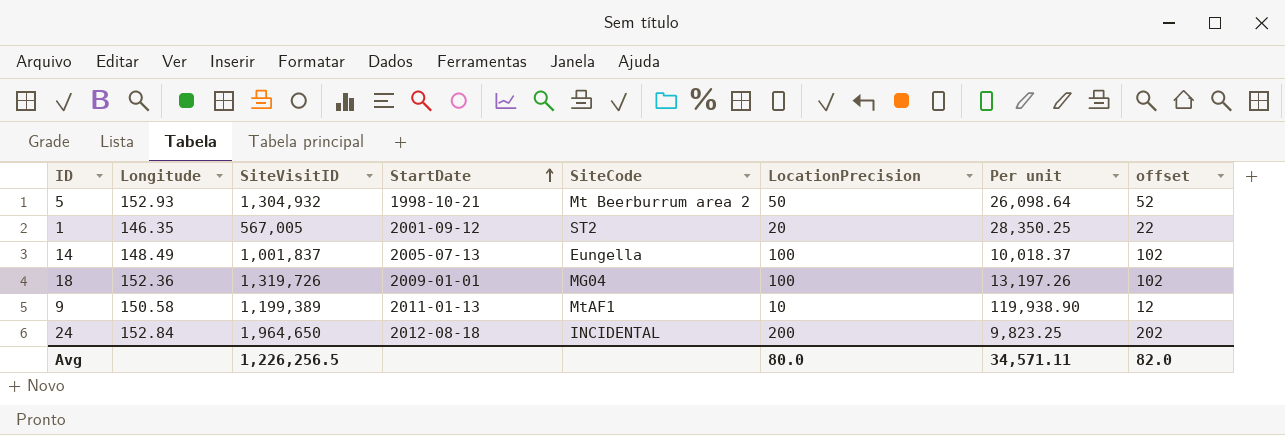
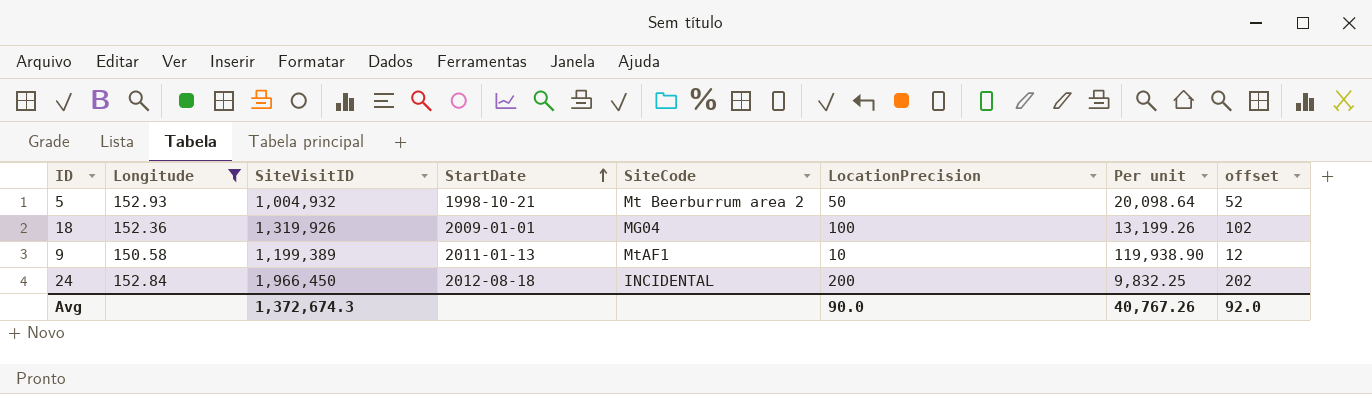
filter: none -> Longitude >= 150.58
5 | SiteVisitID: 1,304,932 -> 1,004,932
5 | Per unit: 26,098.64 -> 20,098.64
18 | SiteVisitID: 1,319,726 -> 1,319,926
18 | Per unit: 13,197.26 -> 13,199.26
24 | SiteVisitID: 1,964,650 -> 1,966,450
24 | Per unit: 9,823.25 -> 9,832.25
Avg | SiteVisitID: 1,226,256.5 -> 1,372,674.3
Avg | LocationPrecision: 80.0 -> 90.0
Avg | Per unit: 34,571.11 -> 40,767.26
Avg | offset: 82.0 -> 92.0

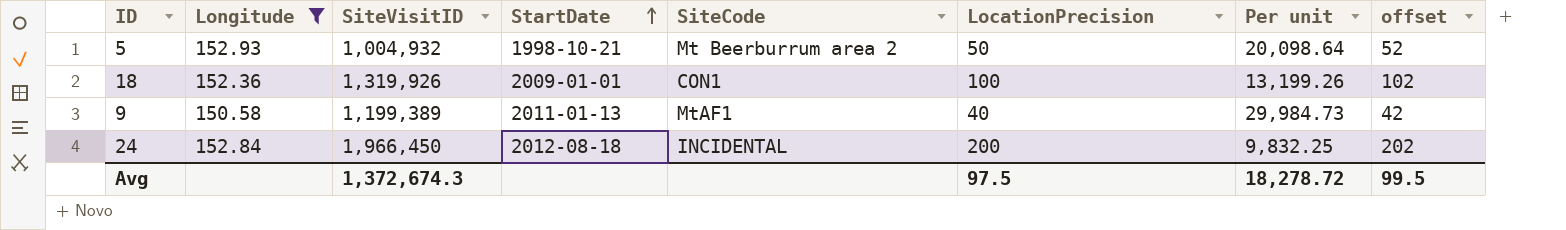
18 | SiteCode: MG04 -> CON1
9 | LocationPrecision: 10 -> 40
9 | Per unit: 119,938.90 -> 29,984.73
9 | offset: 12 -> 42
Avg | LocationPrecision: 90.0 -> 97.5
Avg | Per unit: 40,767.26 -> 18,278.72
Avg | offset: 92.0 -> 99.5

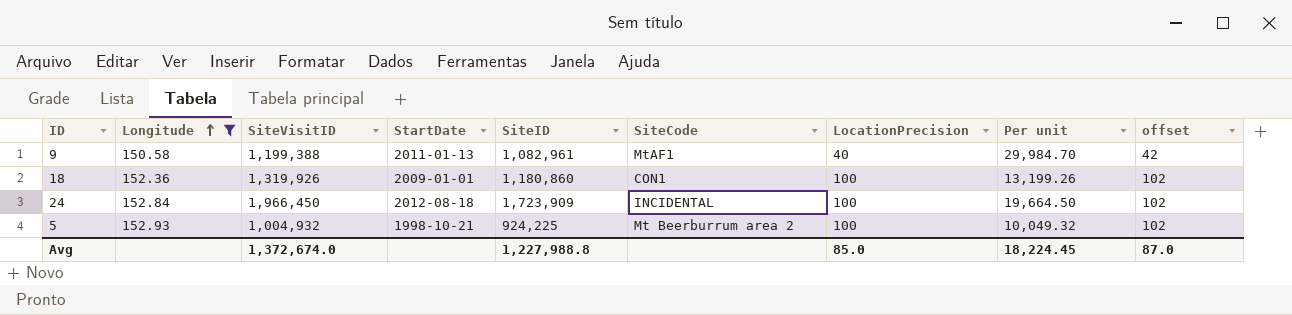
row order: StartDate ascending -> Longitude ascending
column SiteID | position: none -> 5
9 | SiteVisitID: 1,199,389 -> 1,199,388
9 | Per unit: 29,984.73 -> 29,984.70
24 | LocationPrecision: 200 -> 100
24 | Per unit: 9,832.25 -> 19,664.50
24 | offset: 202 -> 102
5 | LocationPrecision: 50 -> 100
5 | Per unit: 20,098.64 -> 10,049.32
5 | offset: 52 -> 102
Avg | SiteVisitID: 1,372,674.3 -> 1,372,674.0
Avg | LocationPrecision: 97.5 -> 85.0
Avg | Per unit: 18,278.72 -> 18,224.45
Avg | offset: 99.5 -> 87.0

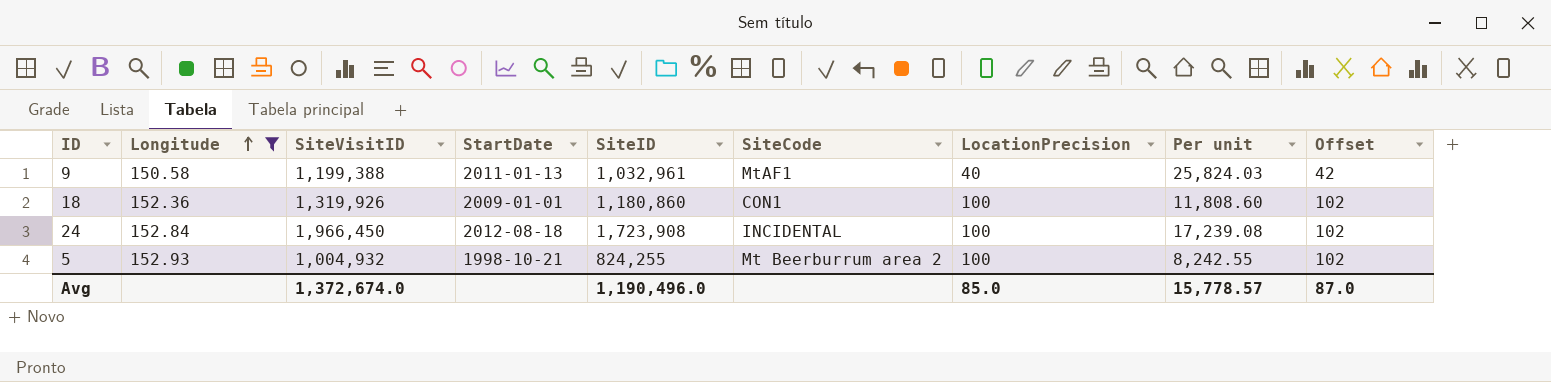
column Per unit | formula: [SiteVisitID] / [LocationPrecision] -> [SiteID] / [LocationPrecision]
column name: offset -> Offset
9 | SiteID: 1,082,961 -> 1,032,961
24 | SiteID: 1,723,909 -> 1,723,908
5 | SiteID: 924,225 -> 824,255
Avg | SiteID: 1,227,988.8 -> 1,190,496.0
Avg | Per unit: 18,224.45 -> 15,778.57

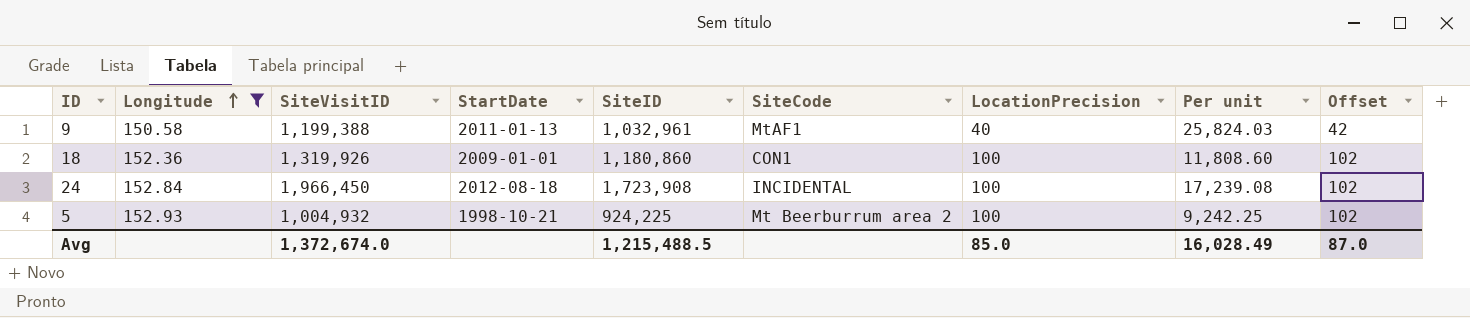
5 | SiteID: 824,255 -> 924,225
5 | Per unit: 8,242.55 -> 9,242.25
Avg | SiteID: 1,190,496.0 -> 1,215,488.5
Avg | Per unit: 15,778.57 -> 16,028.49

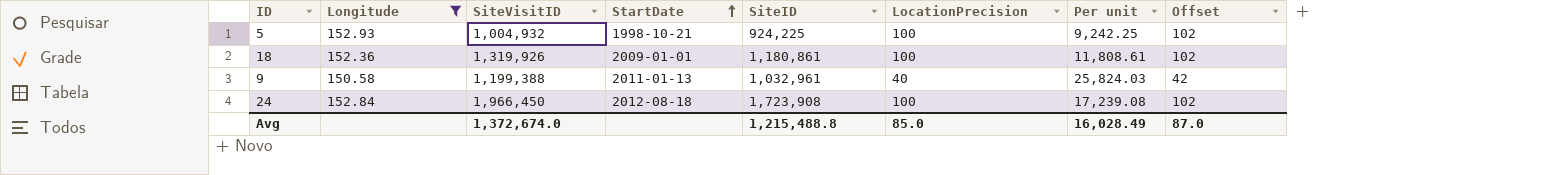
row order: Longitude ascending -> StartDate ascending
column SiteCode | position: 6 -> none
18 | SiteID: 1,180,860 -> 1,180,861
18 | Per unit: 11,808.60 -> 11,808.61
Avg | SiteID: 1,215,488.5 -> 1,215,488.8

